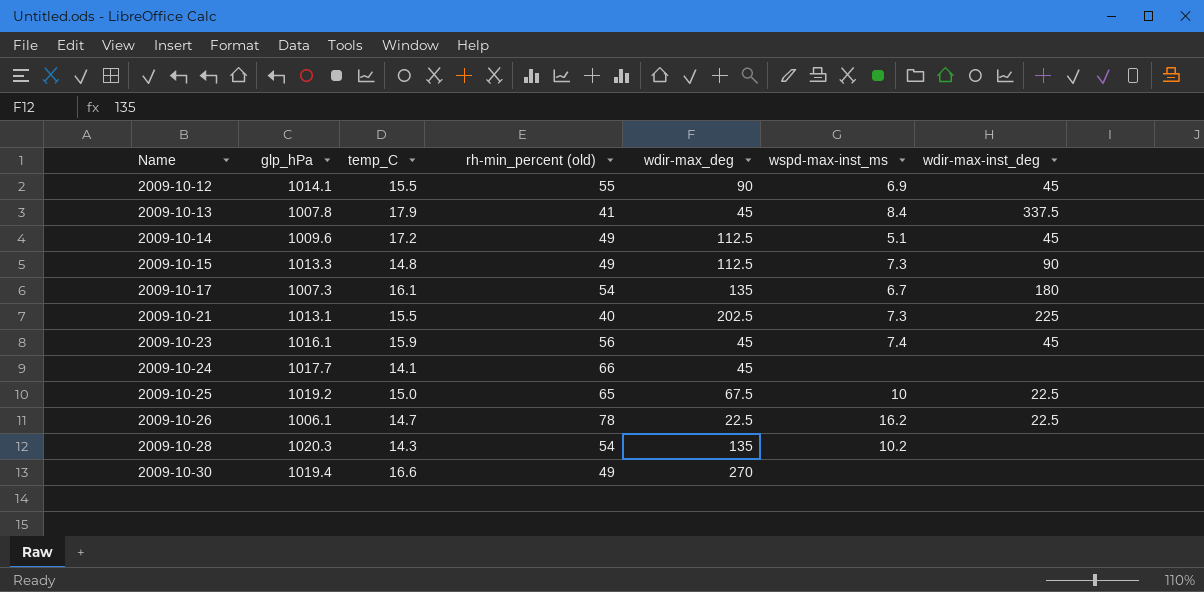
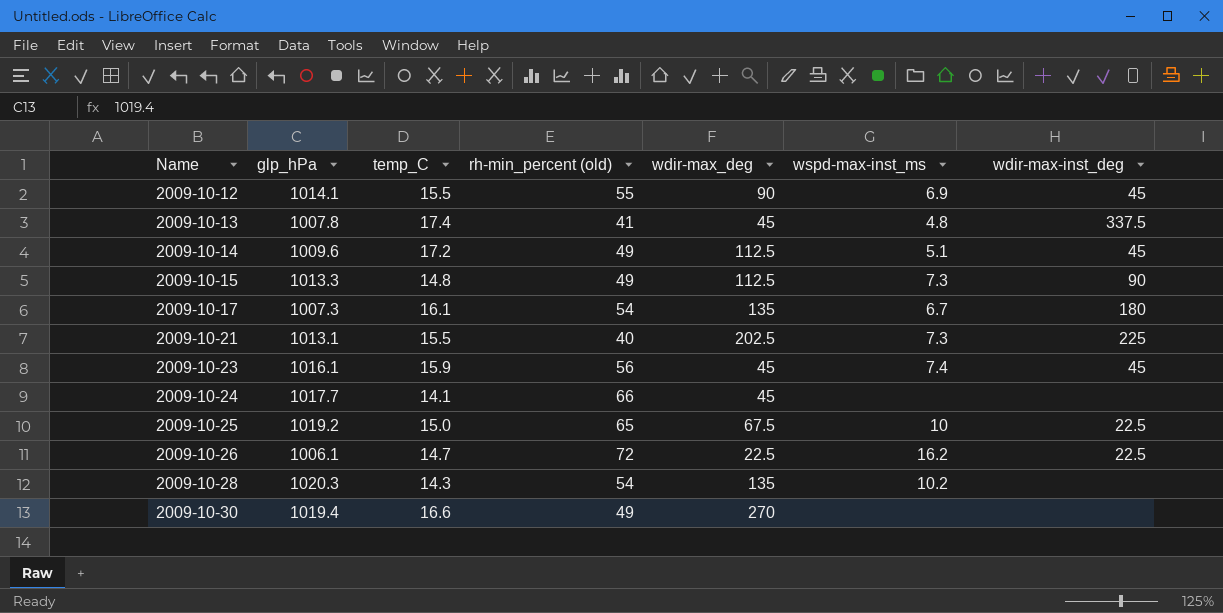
2009-10-13 | temp_C: 17.9 -> 17.4
2009-10-13 | wspd-max-inst_ms: 8.4 -> 4.8
2009-10-26 | rh-min_percent (old): 78 -> 72

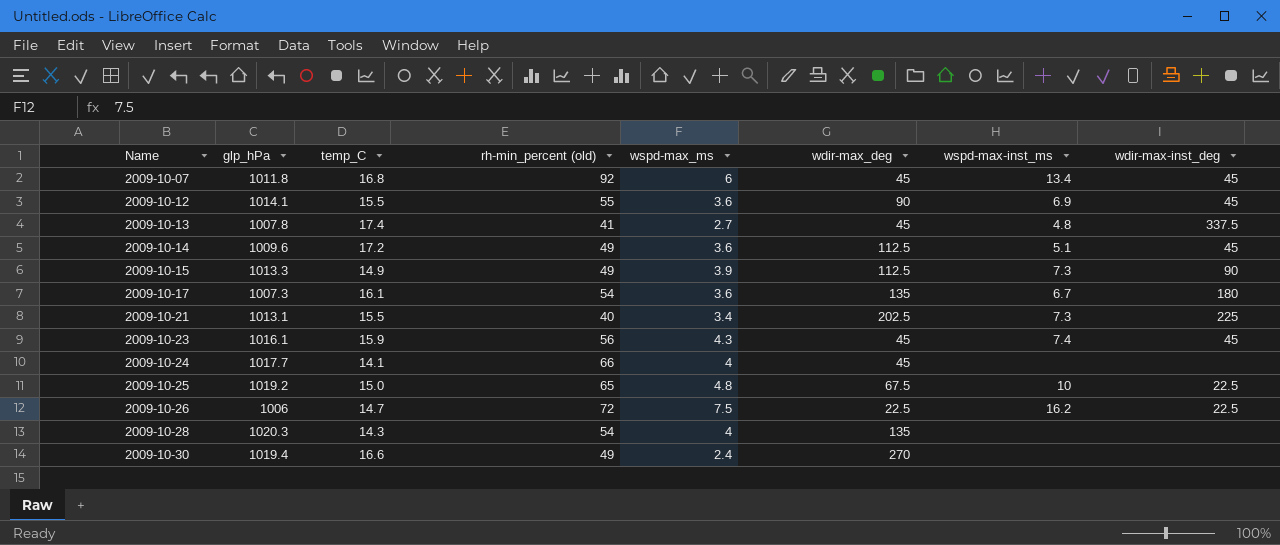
column wspd-max_ms | position: none -> 5
row 2009-10-07: none -> 1011.8 | 16.8 | 92 | 6 | 45 | 13.4 | 45
2009-10-15 | temp_C: 14.8 -> 14.9
2009-10-26 | glp_hPa: 1006.1 -> 1006
2009-10-28 | wspd-max-inst_ms: 10.2 -> none

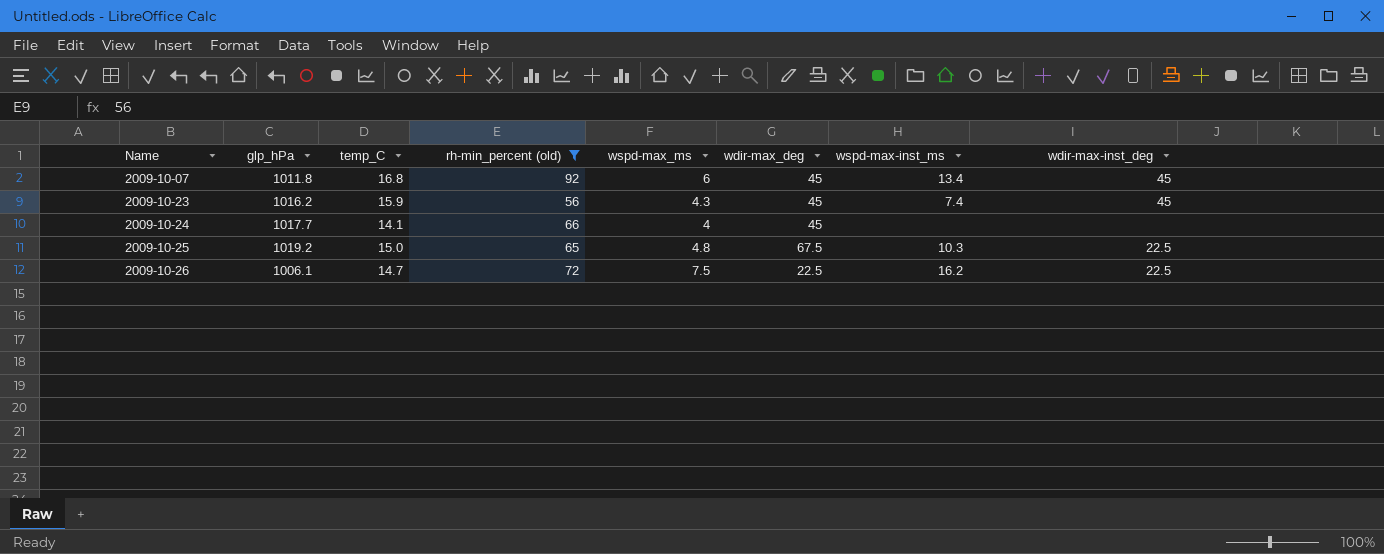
filter: none -> rh-min_percent (old) >= 56
2009-10-23 | glp_hPa: 1016.1 -> 1016.2
2009-10-25 | wspd-max-inst_ms: 10 -> 10.3
2009-10-26 | glp_hPa: 1006 -> 1006.1

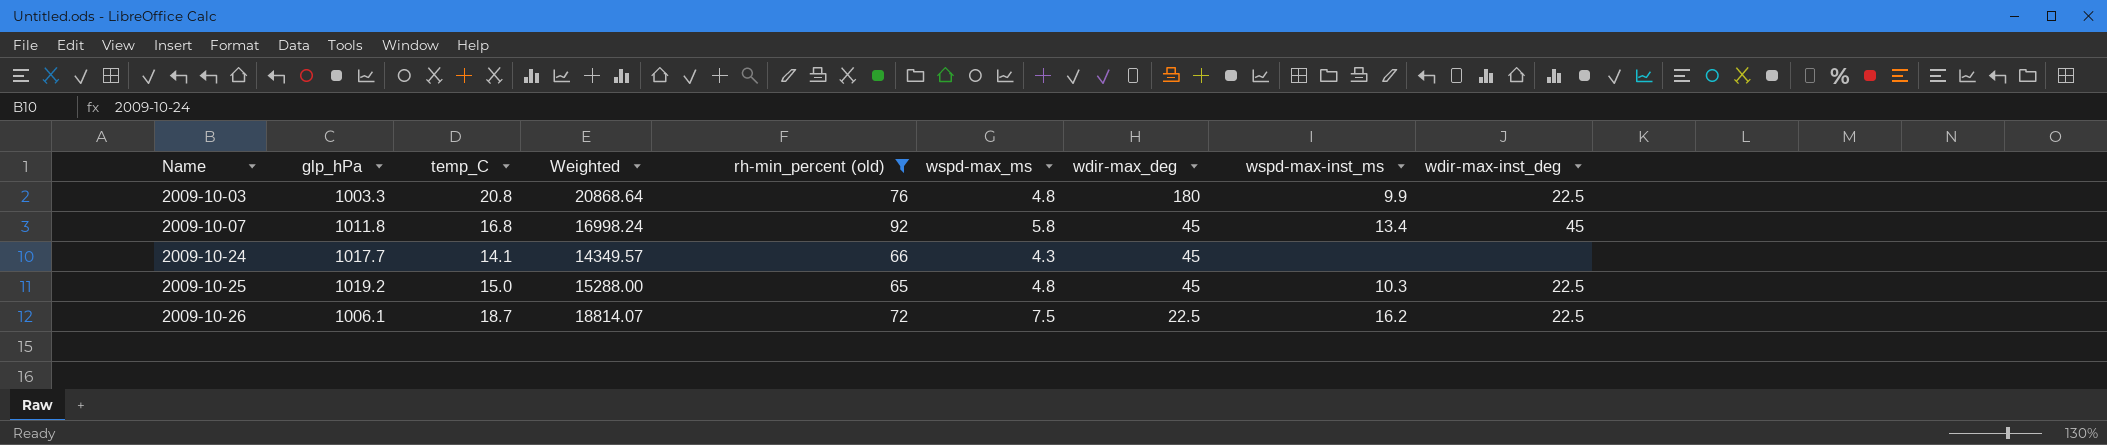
column Weighted | formula: none -> [glp_hPa] * [temp_C]
row 2009-10-23: 1016.2 | 15.9 | 56 | 4.3 | 45 | 7.4 | 45 -> none
row 2009-10-03: none -> 1003.3 | 20.8 | 20868.64 | 76 | 4.8 | 180 | 9.9 | 22.5
2009-10-07 | wspd-max_ms: 6 -> 5.8
2009-10-24 | wspd-max_ms: 4 -> 4.3
2009-10-25 | wdir-max_deg: 67.5 -> 45
2009-10-26 | temp_C: 14.7 -> 18.7

